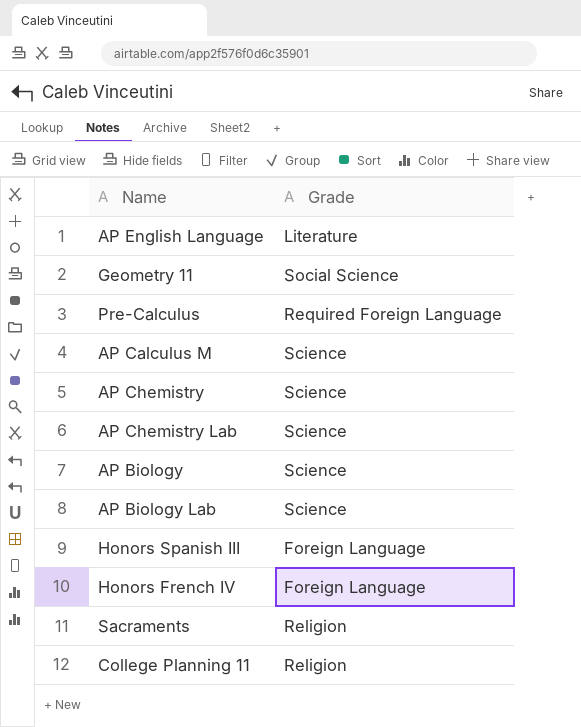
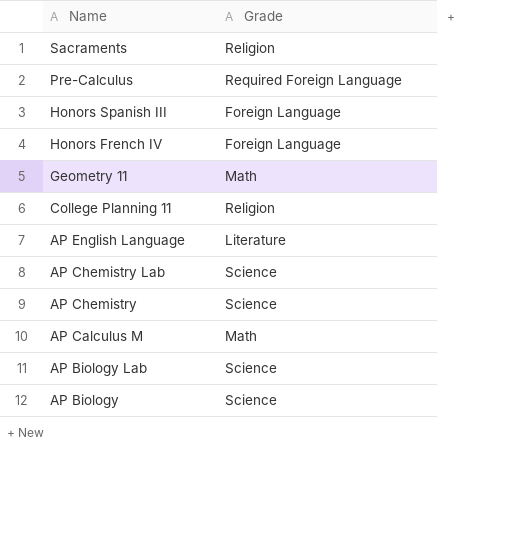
row order: none -> Name descending
Geometry 11 | Grade: Social Science -> Math
AP Calculus M | Grade: Science -> Math

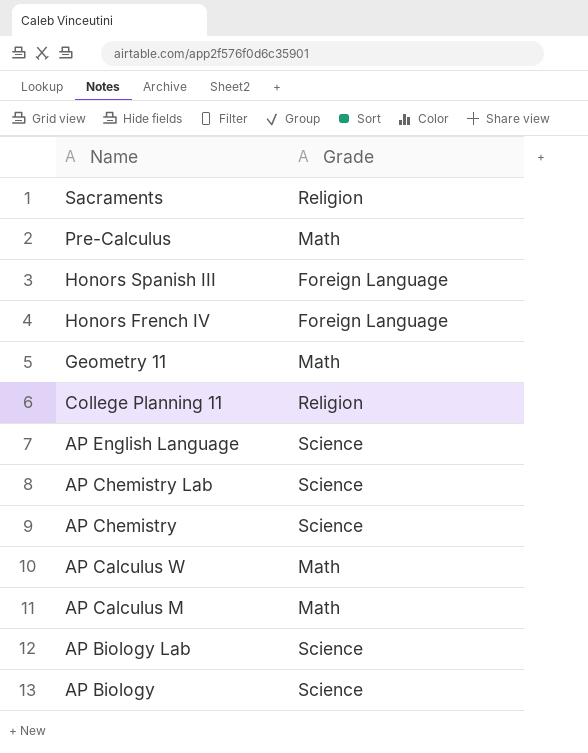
Pre-Calculus | Grade: Required Foreign Language -> Math
AP English Language | Grade: Literature -> Science
row AP Calculus W: none -> Math

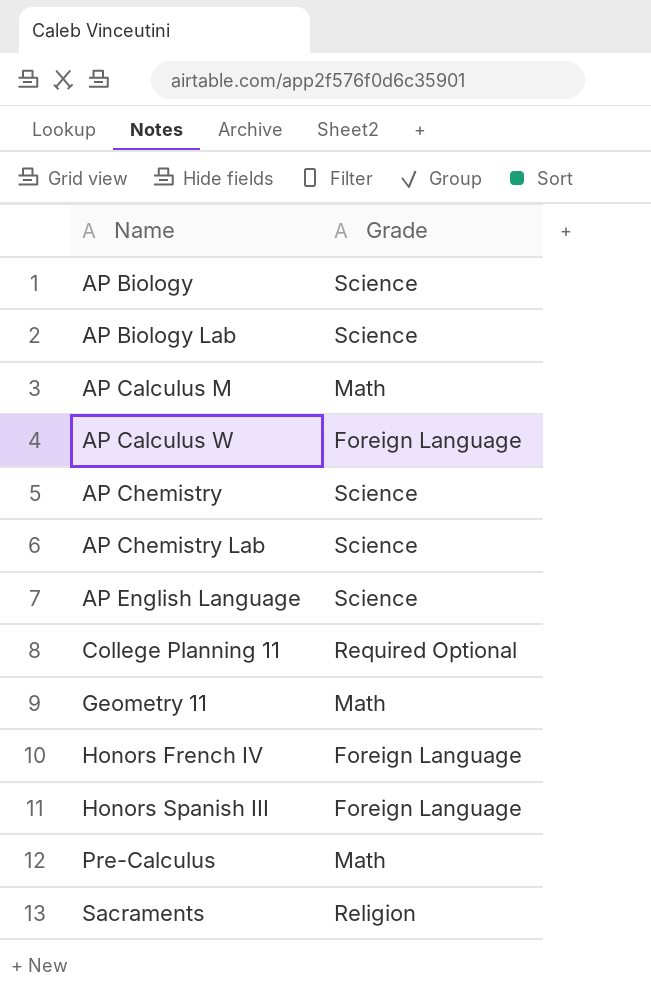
row order: Name descending -> Name ascending
AP Calculus W | Grade: Math -> Foreign Language
College Planning 11 | Grade: Religion -> Required Optional

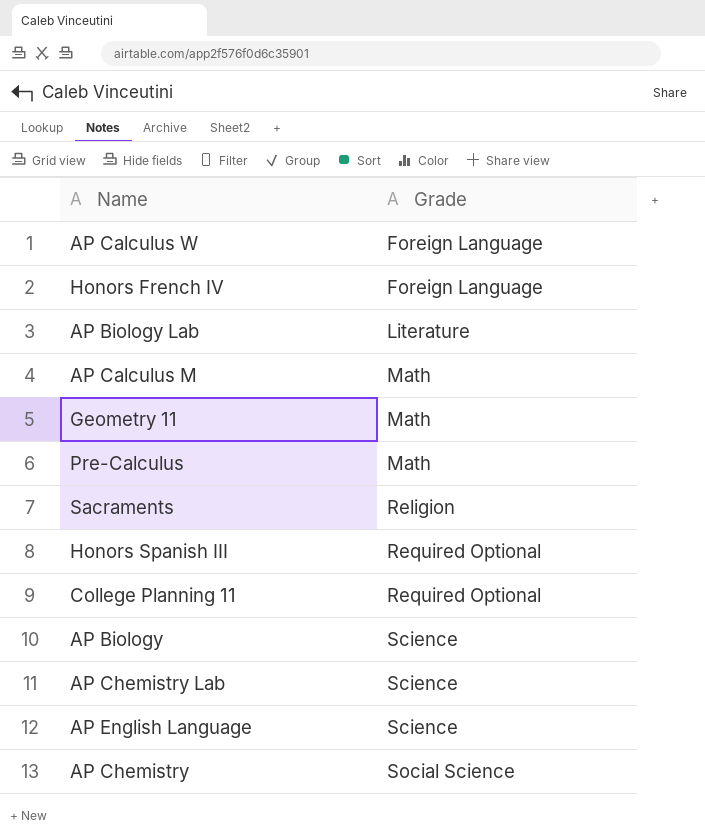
row order: Name ascending -> Grade ascending
AP Biology Lab | Grade: Science -> Literature
Honors Spanish III | Grade: Foreign Language -> Required Optional
AP Chemistry | Grade: Science -> Social Science

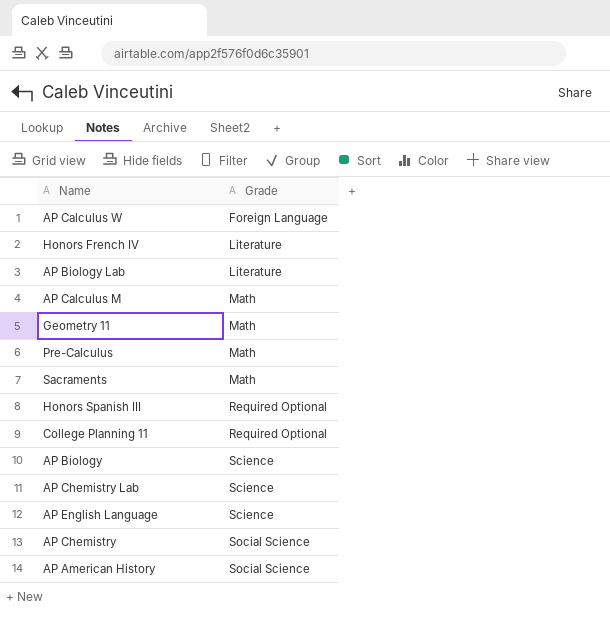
Honors French IV | Grade: Foreign Language -> Literature
Sacraments | Grade: Religion -> Math
row AP American History: none -> Social Science

